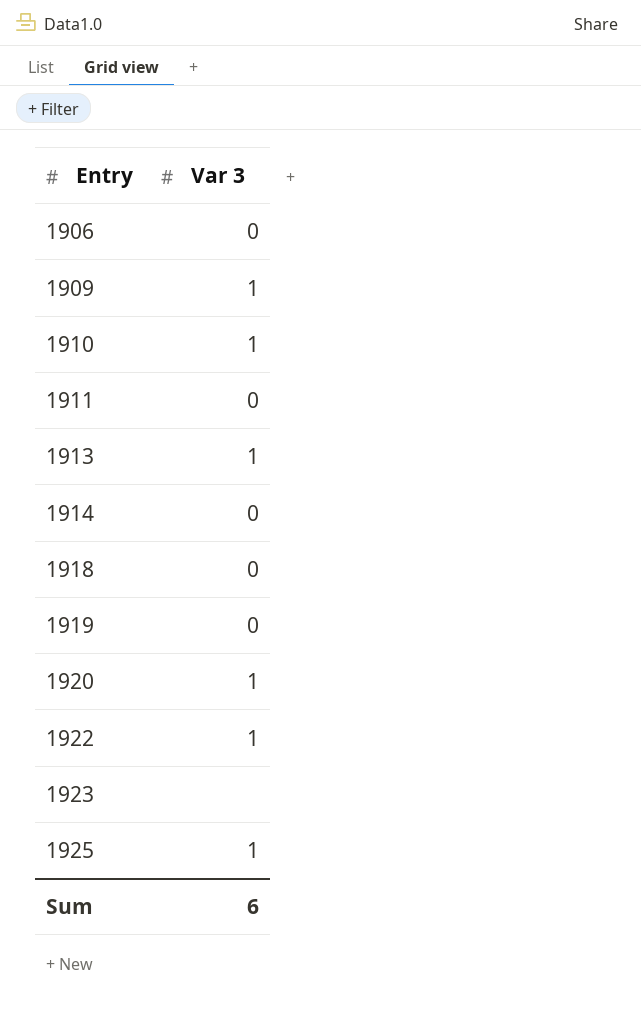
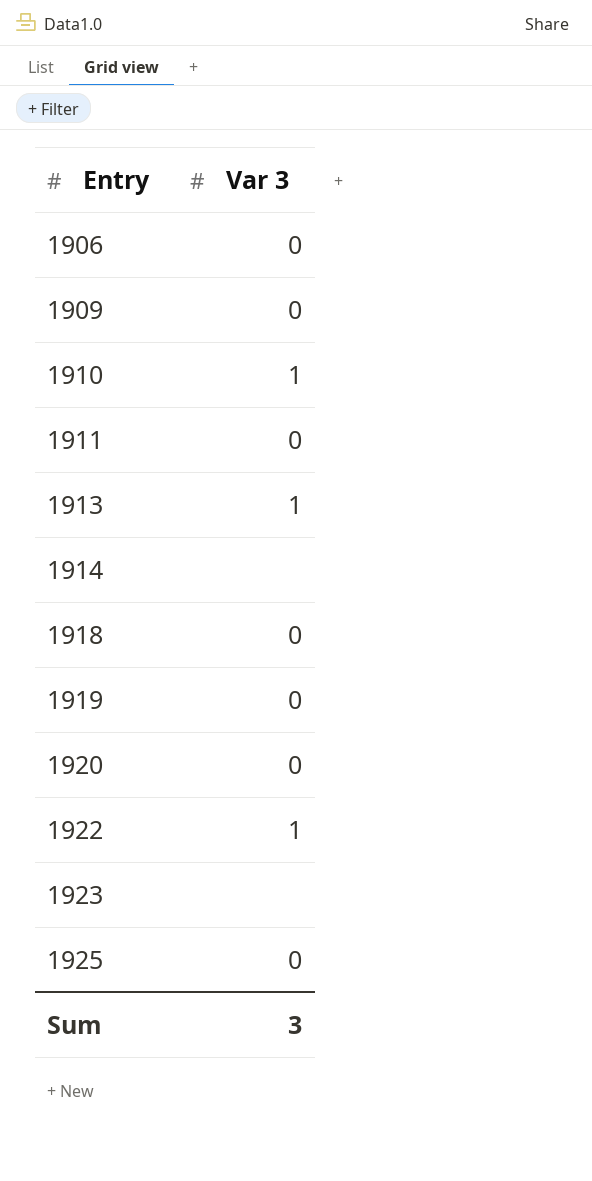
1909 | Var 3: 1 -> 0
1914 | Var 3: 0 -> none
1920 | Var 3: 1 -> 0
1925 | Var 3: 1 -> 0
Sum | Var 3: 6 -> 3

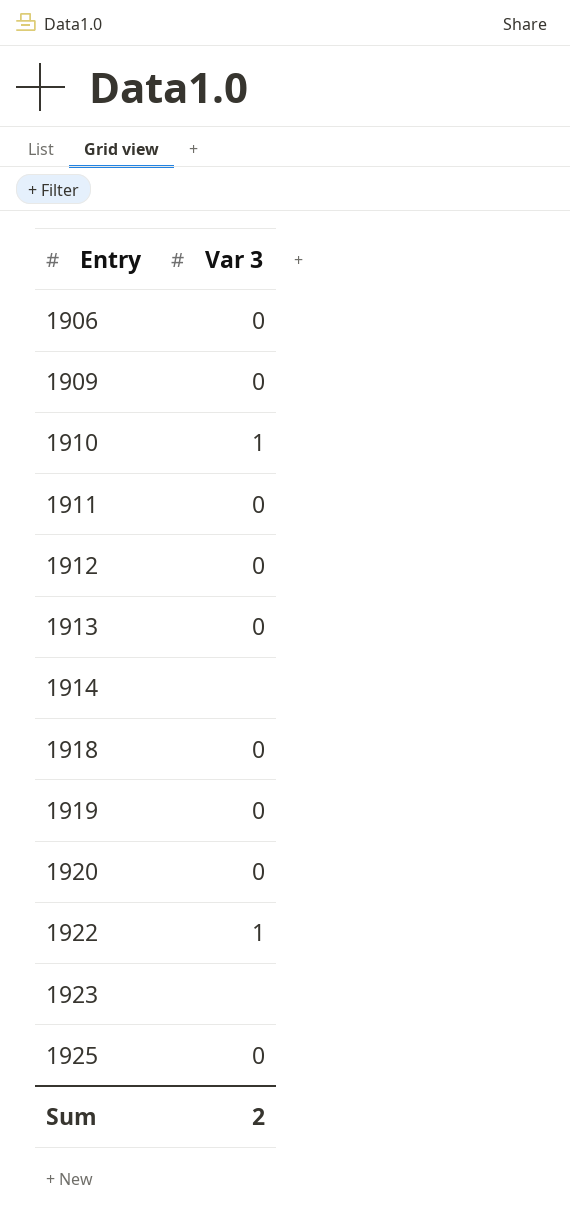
row 1912: none -> 0
1913 | Var 3: 1 -> 0
Sum | Var 3: 3 -> 2

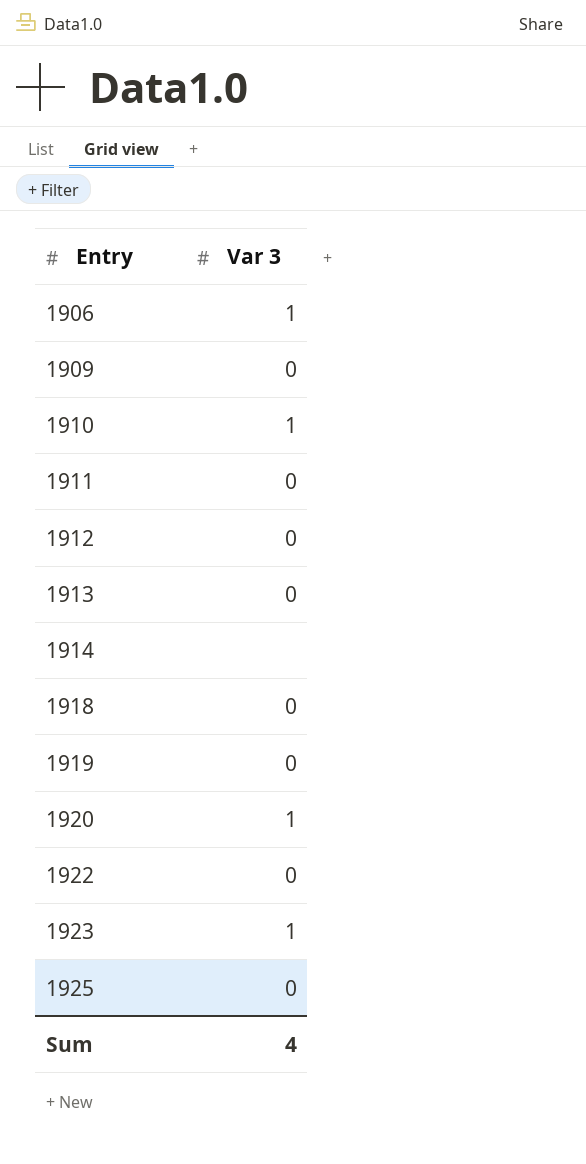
1906 | Var 3: 0 -> 1
1920 | Var 3: 0 -> 1
1922 | Var 3: 1 -> 0
1923 | Var 3: none -> 1
Sum | Var 3: 2 -> 4

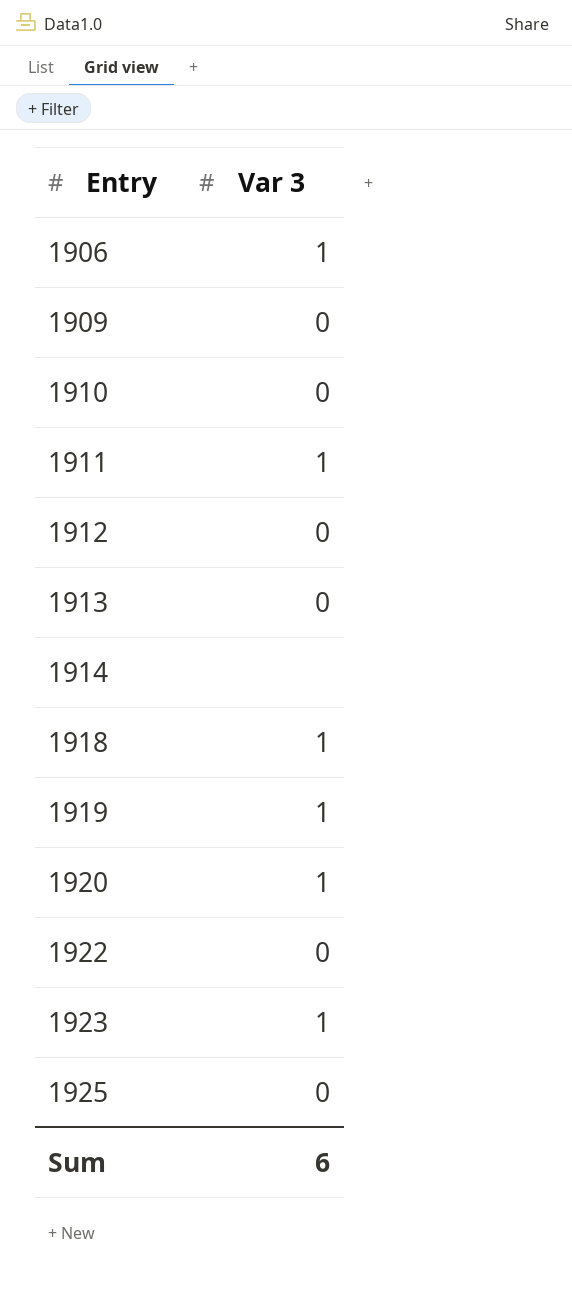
1910 | Var 3: 1 -> 0
1911 | Var 3: 0 -> 1
1918 | Var 3: 0 -> 1
1919 | Var 3: 0 -> 1
Sum | Var 3: 4 -> 6

